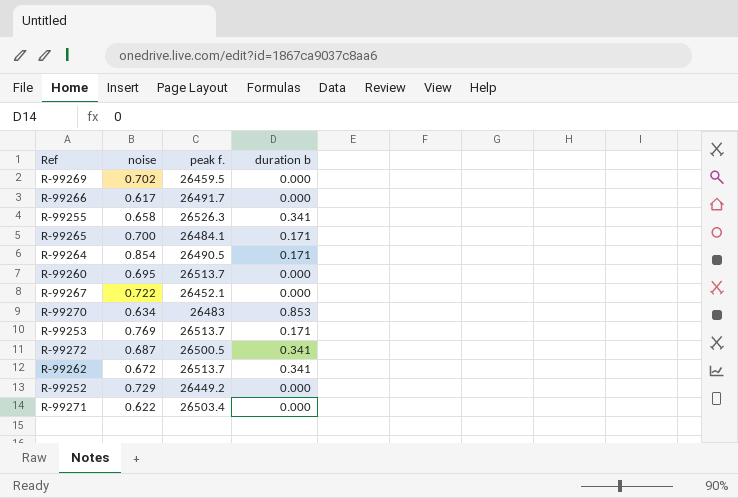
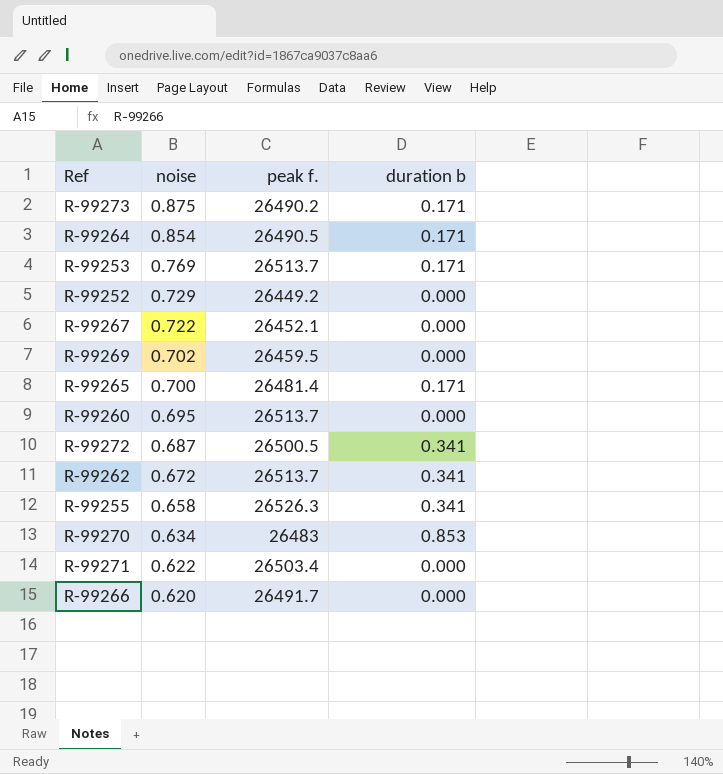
row order: none -> noise descending
row R-99273: none -> 0.875 | 26490.2 | 0.171
R-99265 | peak f.: 26484.1 -> 26481.4
R-99266 | noise: 0.617 -> 0.620

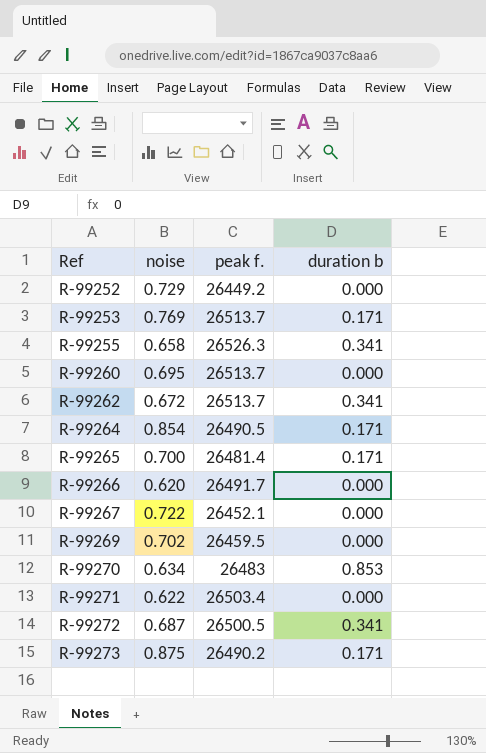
row order: noise descending -> Ref ascending

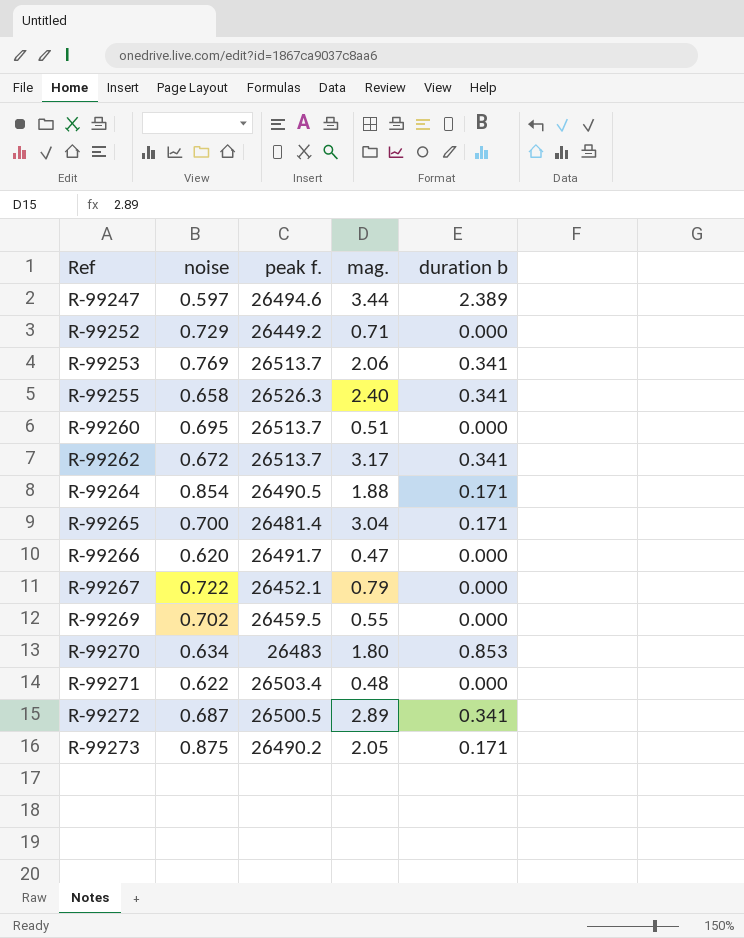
column mag. | position: none -> 4
row R-99247: none -> 0.597 | 26494.6 | 3.44 | 2.389
R-99253 | duration b: 0.171 -> 0.341

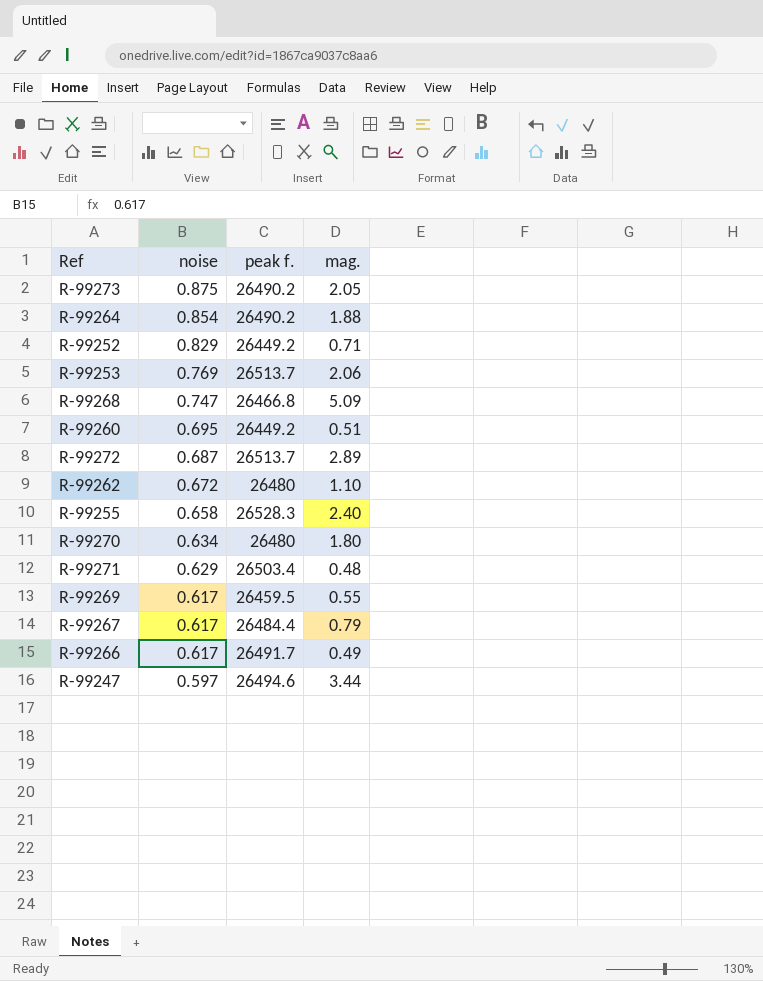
row order: Ref ascending -> noise descending
column duration b | position: 5 -> none
row R-99265: 0.700 | 26481.4 | 3.04 | 0.171 -> none
R-99264 | peak f.: 26490.5 -> 26490.2
R-99252 | noise: 0.729 -> 0.829
row R-99268: none -> 0.747 | 26466.8 | 5.09
R-99260 | peak f.: 26513.7 -> 26449.2
R-99272 | peak f.: 26500.5 -> 26513.7
R-99262 | peak f.: 26513.7 -> 26480
R-99262 | mag.: 3.17 -> 1.10
R-99255 | peak f.: 26526.3 -> 26528.3
R-99270 | peak f.: 26483 -> 26480
R-99271 | noise: 0.622 -> 0.629
R-99269 | noise: 0.702 -> 0.617
R-99267 | noise: 0.722 -> 0.617
R-99267 | peak f.: 26452.1 -> 26484.4
R-99266 | noise: 0.620 -> 0.617
R-99266 | mag.: 0.47 -> 0.49

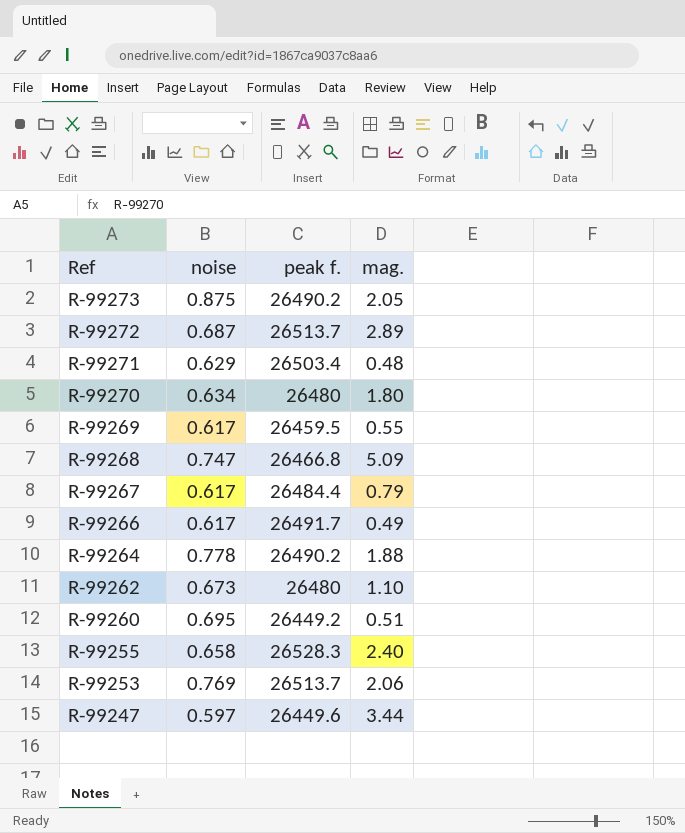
row order: noise descending -> Ref descending
row R-99252: 0.829 | 26449.2 | 0.71 -> none
R-99264 | noise: 0.854 -> 0.778
R-99262 | noise: 0.672 -> 0.673
R-99247 | peak f.: 26494.6 -> 26449.6

